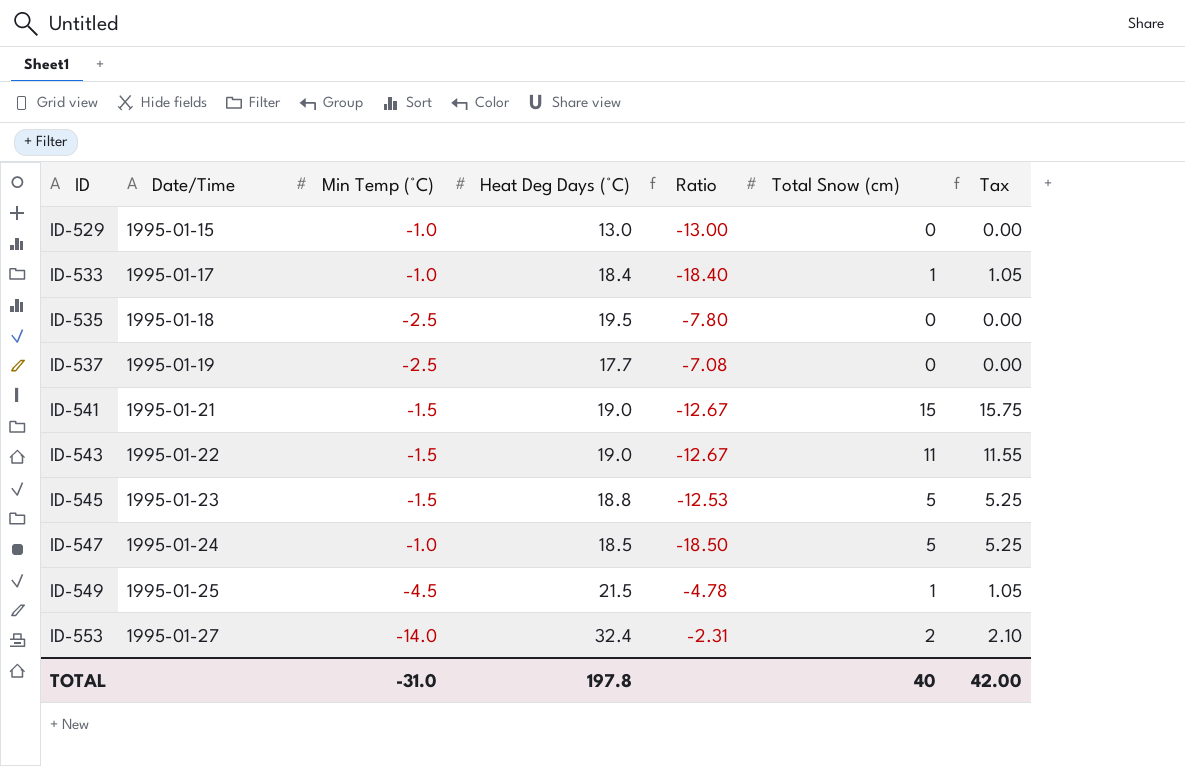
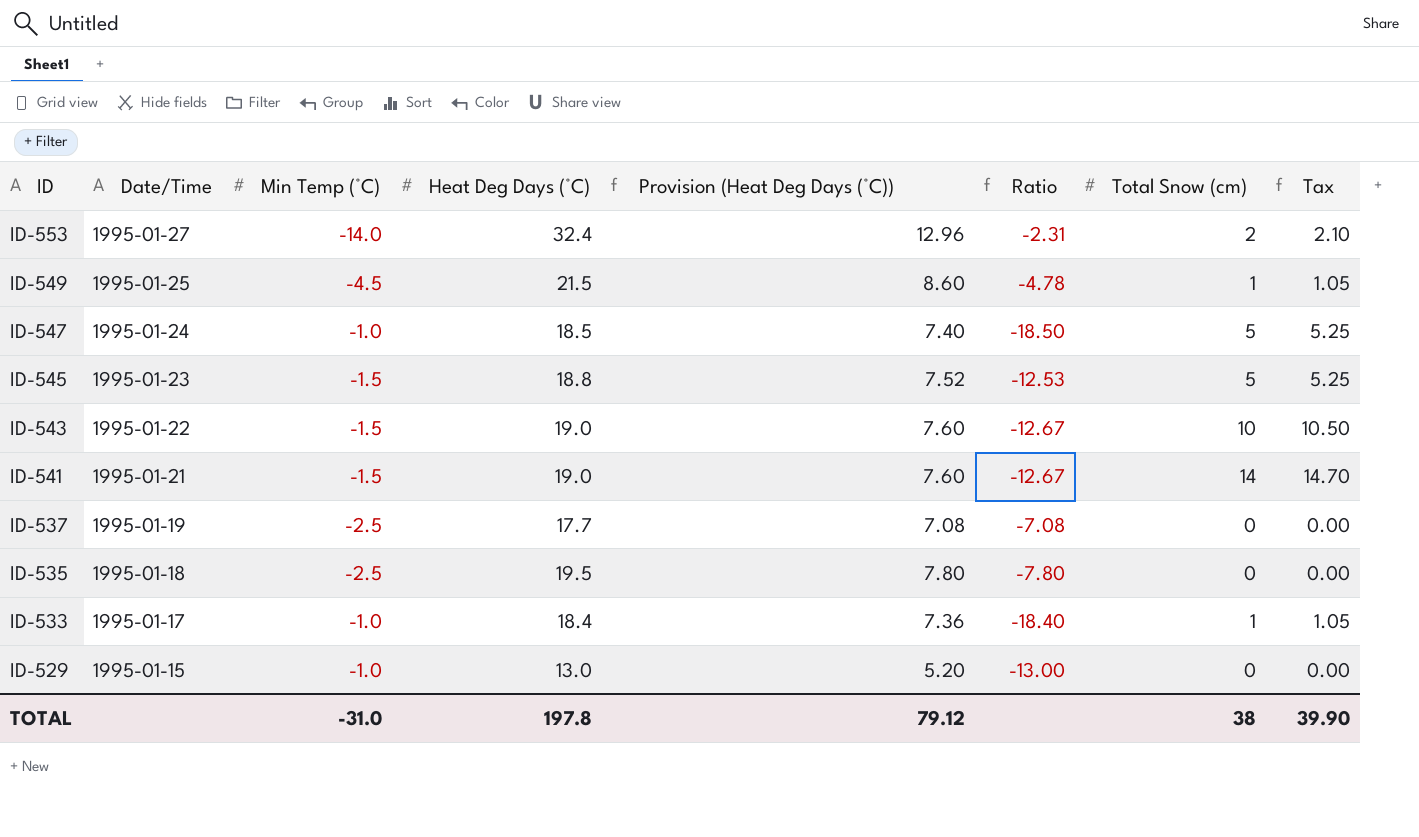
row order: ID ascending -> ID descending
column Provision (Heat Deg Days (°C)) | formula: none -> [Heat Deg Days (°C)] * 0.4
ID-543 | Total Snow (cm): 11 -> 10
ID-543 | Tax: 11.55 -> 10.50
ID-541 | Total Snow (cm): 15 -> 14
ID-541 | Tax: 15.75 -> 14.70
TOTAL | Total Snow (cm): 40 -> 38
TOTAL | Tax: 42.00 -> 39.90

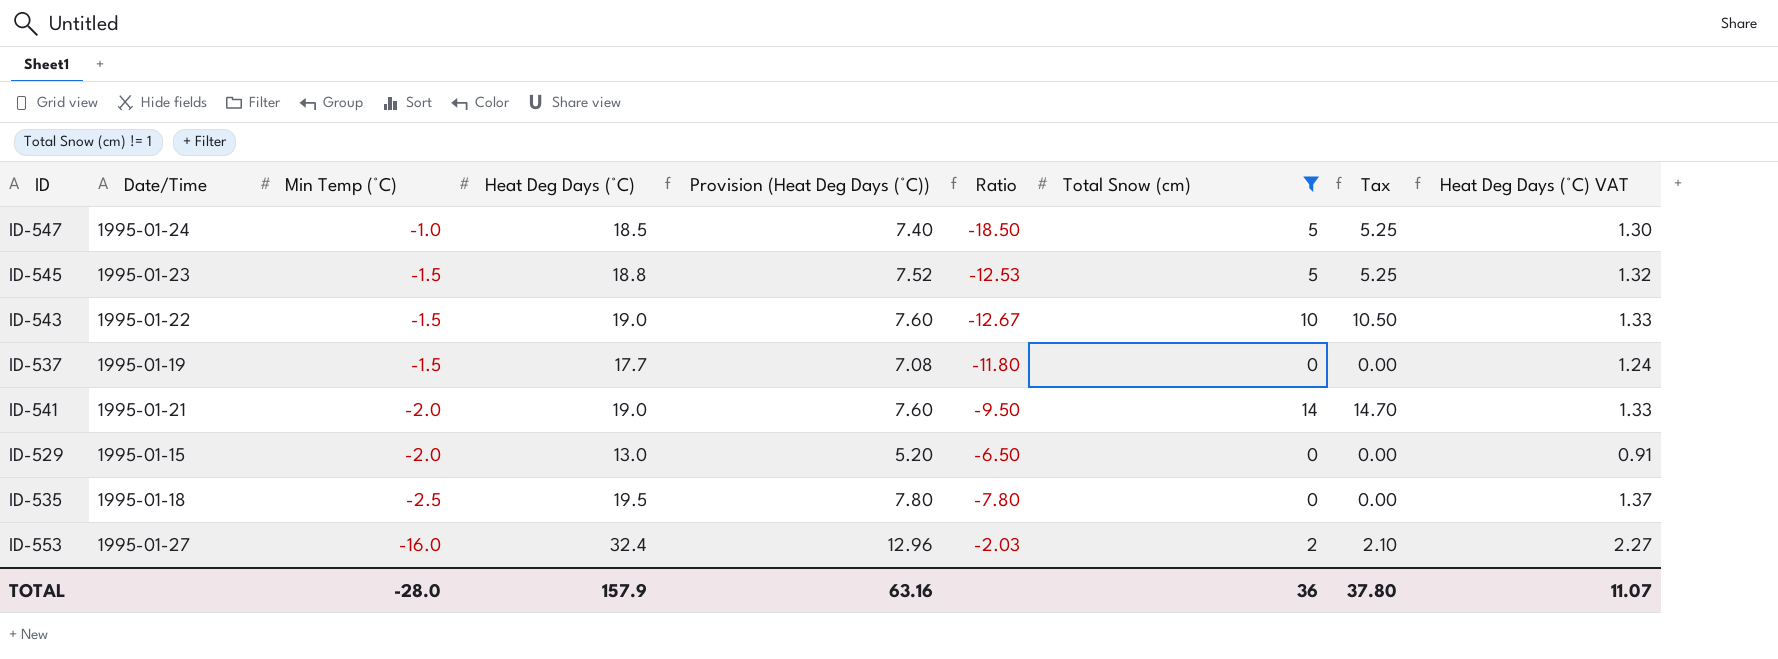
filter: none -> Total Snow (cm) != 1
row order: ID descending -> Min Temp (°C) descending
column Heat Deg Days (°C) VAT | formula: none -> [Heat Deg Days (°C)] * 0.07
ID-537 | Min Temp (°C): -2.5 -> -1.5
ID-537 | Ratio: -7.08 -> -11.80
ID-541 | Min Temp (°C): -1.5 -> -2.0
ID-541 | Ratio: -12.67 -> -9.50
ID-529 | Min Temp (°C): -1.0 -> -2.0
ID-529 | Ratio: -13.00 -> -6.50
ID-553 | Min Temp (°C): -14.0 -> -16.0
ID-553 | Ratio: -2.31 -> -2.03
TOTAL | Min Temp (°C): -31.0 -> -28.0
TOTAL | Heat Deg Days (°C): 197.8 -> 157.9
TOTAL | Provision (Heat Deg Days (°C)): 79.12 -> 63.16
TOTAL | Total Snow (cm): 38 -> 36
TOTAL | Tax: 39.90 -> 37.80

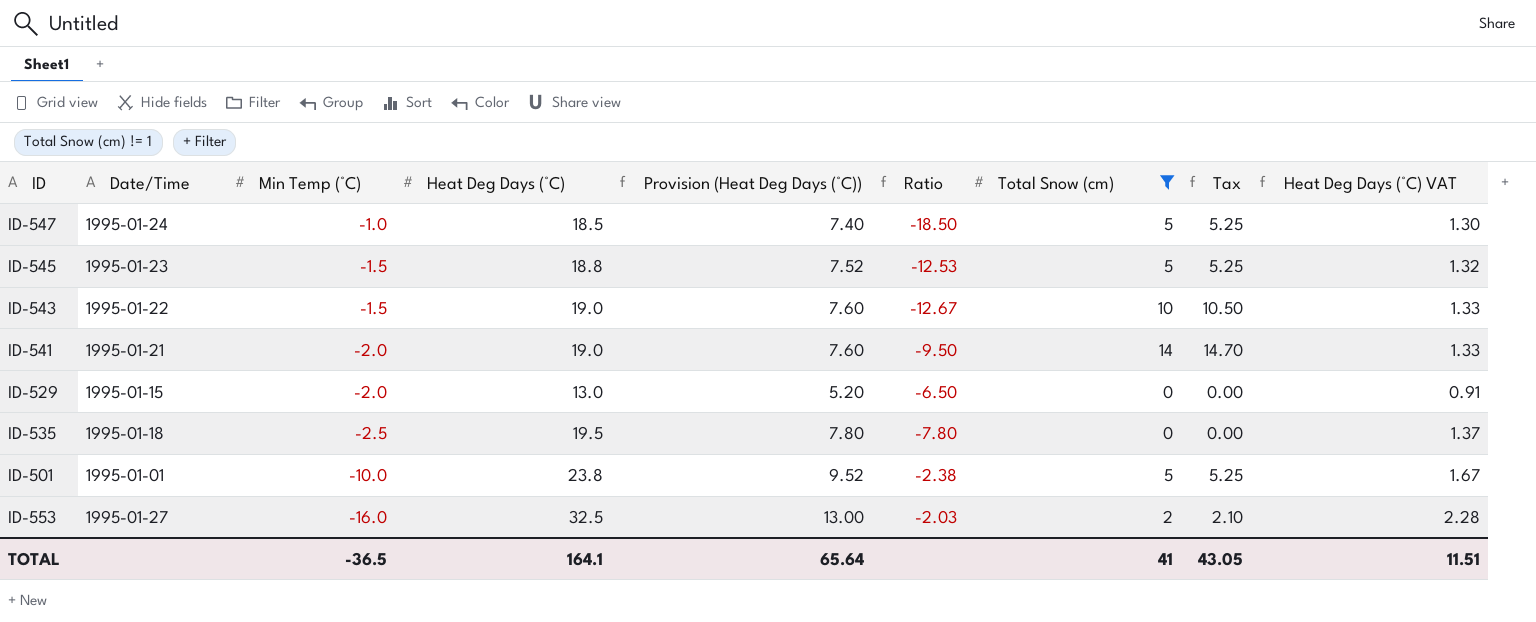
row ID-537: 1995-01-19 | -1.5 | 17.7 | 7.08 | -11.80 | 0 | 0.00 | 1.24 -> none
row ID-501: none -> 1995-01-01 | -10.0 | 23.8 | 9.52 | -2.38 | 5 | 5.25 | 1.67
ID-553 | Heat Deg Days (°C): 32.4 -> 32.5
ID-553 | Provision (Heat Deg Days (°C)): 12.96 -> 13.00
ID-553 | Heat Deg Days (°C) VAT: 2.27 -> 2.28
TOTAL | Min Temp (°C): -28.0 -> -36.5
TOTAL | Heat Deg Days (°C): 157.9 -> 164.1
TOTAL | Provision (Heat Deg Days (°C)): 63.16 -> 65.64
TOTAL | Total Snow (cm): 36 -> 41
TOTAL | Tax: 37.80 -> 43.05
TOTAL | Heat Deg Days (°C) VAT: 11.07 -> 11.51

